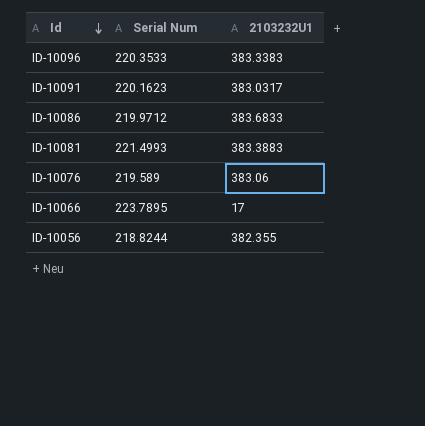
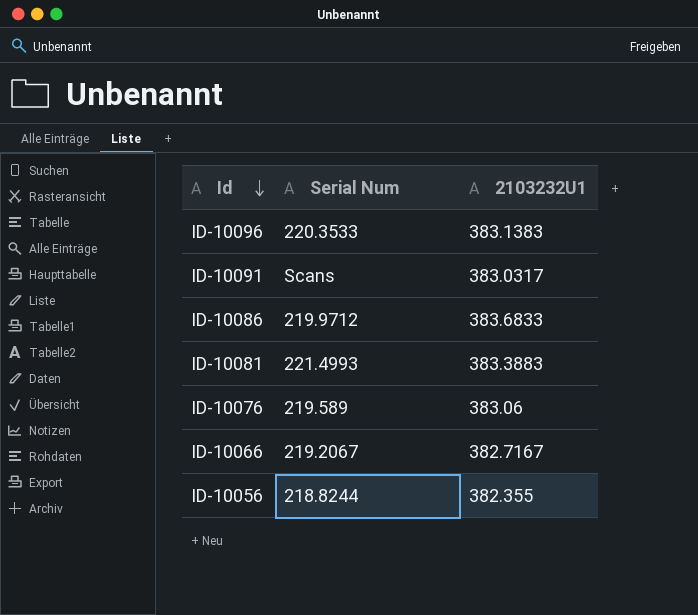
ID-10096 | 2103232U1: 383.3383 -> 383.1383
ID-10091 | Serial Num: 220.1623 -> Scans
ID-10066 | Serial Num: 223.7895 -> 219.2067
ID-10066 | 2103232U1: 17 -> 382.7167

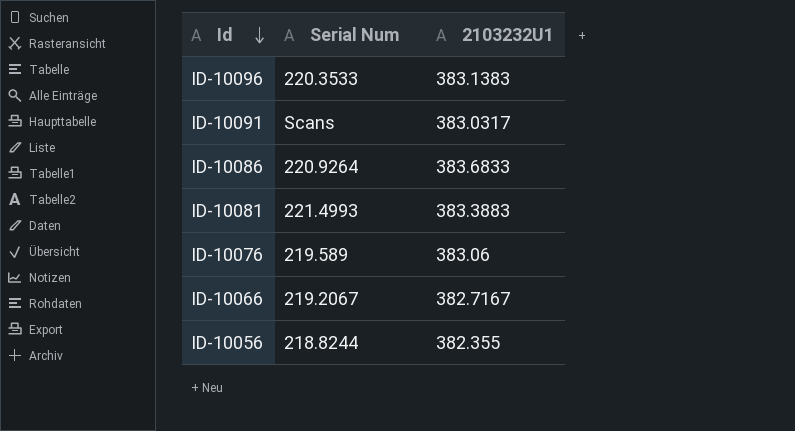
ID-10086 | Serial Num: 219.9712 -> 220.9264

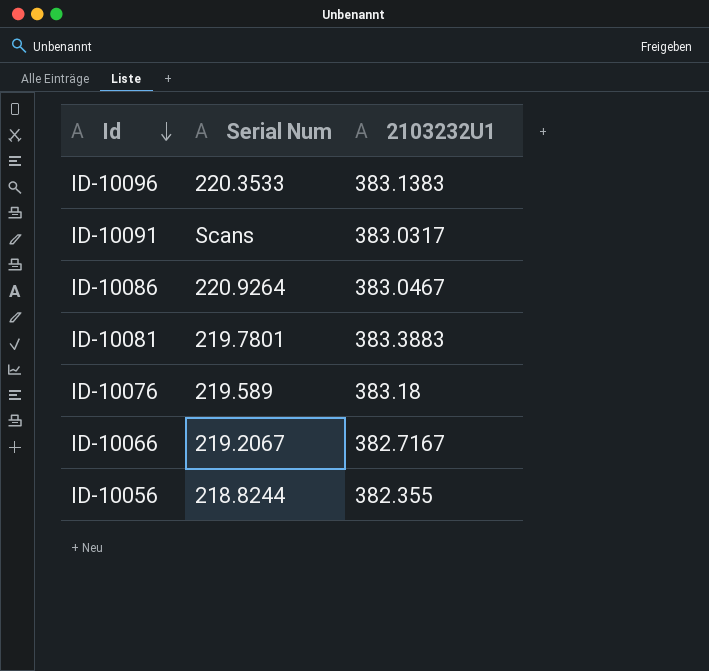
ID-10086 | 2103232U1: 383.6833 -> 383.0467
ID-10081 | Serial Num: 221.4993 -> 219.7801
ID-10076 | 2103232U1: 383.06 -> 383.18

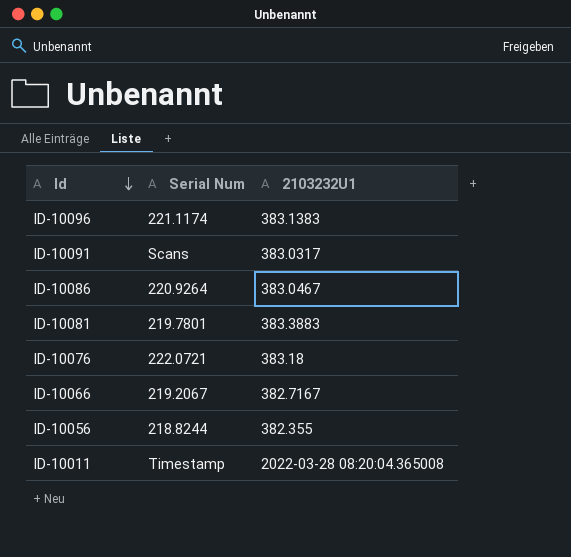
ID-10096 | Serial Num: 220.3533 -> 221.1174
ID-10076 | Serial Num: 219.589 -> 222.0721
row ID-10011: none -> Timestamp | 2022-03-28 08:20:04.365008

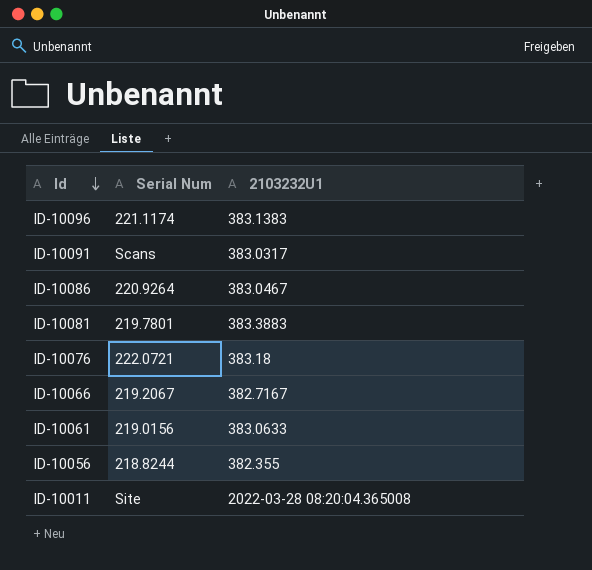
row ID-10061: none -> 219.0156 | 383.0633
ID-10011 | Serial Num: Timestamp -> Site

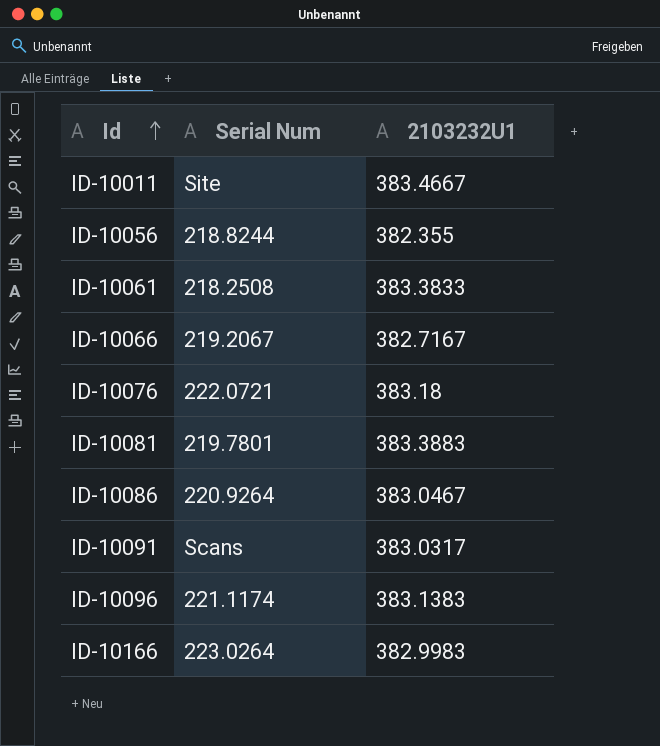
row order: Id descending -> Id ascending
ID-10011 | 2103232U1: 2022-03-28 08:20:04.365008 -> 383.4667
ID-10061 | Serial Num: 219.0156 -> 218.2508
ID-10061 | 2103232U1: 383.0633 -> 383.3833
row ID-10166: none -> 223.0264 | 382.9983

